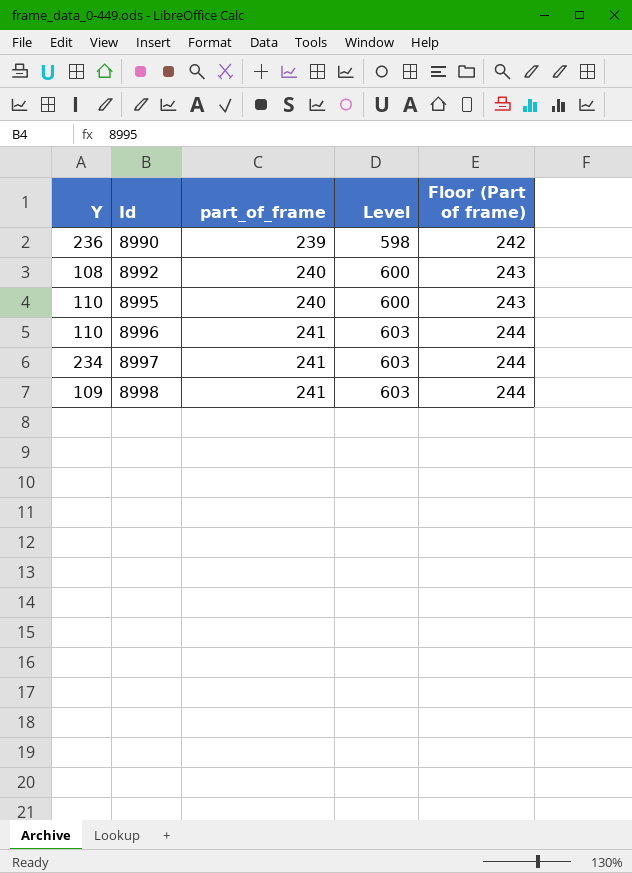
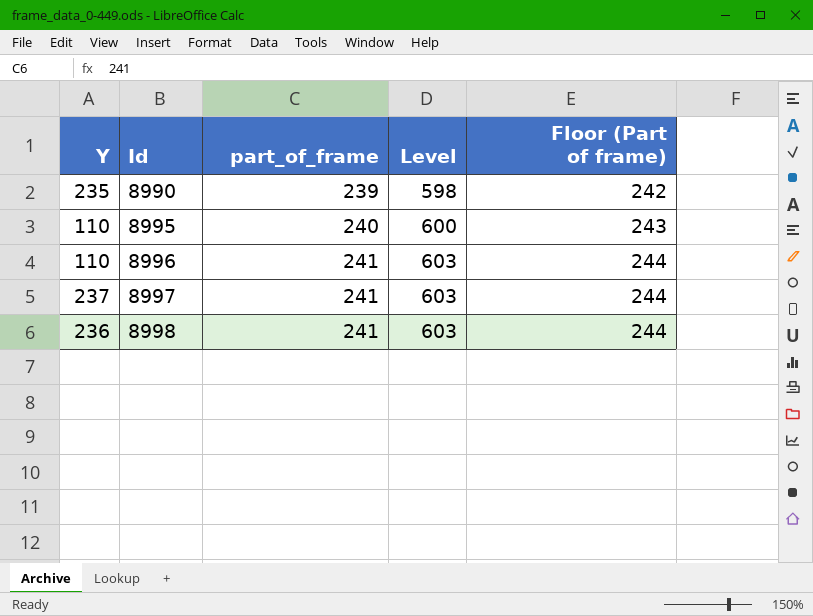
row 8992: 108 | 240 | 600 | 243 -> none
8990 | Y: 236 -> 235
8997 | Y: 234 -> 237
8998 | Y: 109 -> 236

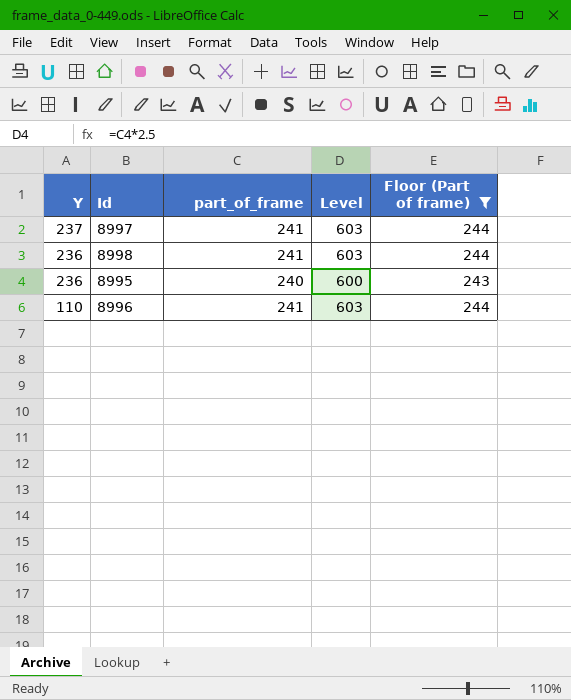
filter: none -> Floor (Part of frame) != 242
row order: Id ascending -> Y descending
8995 | Y: 110 -> 236

